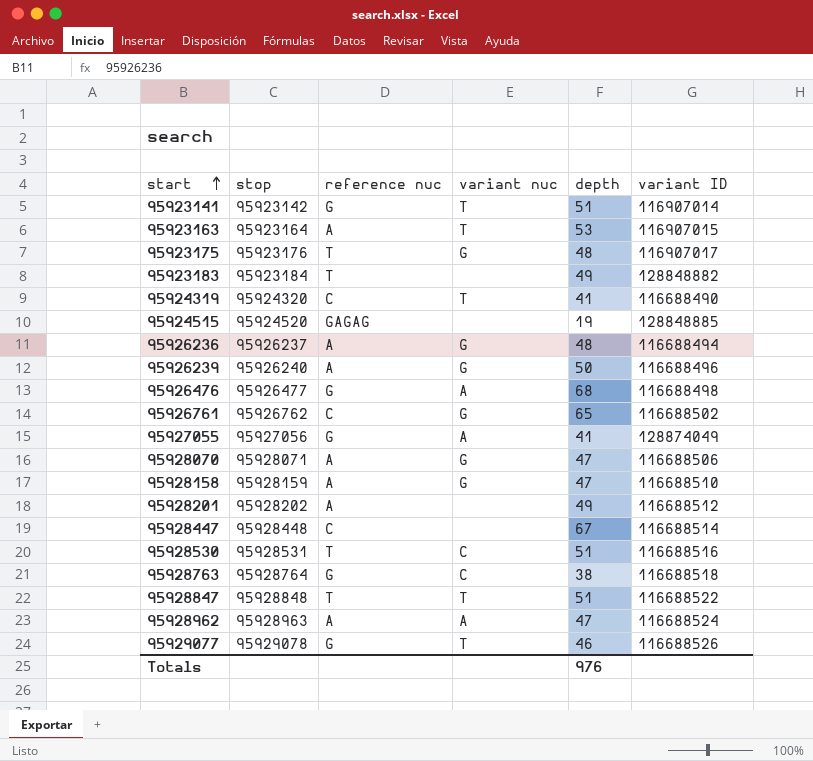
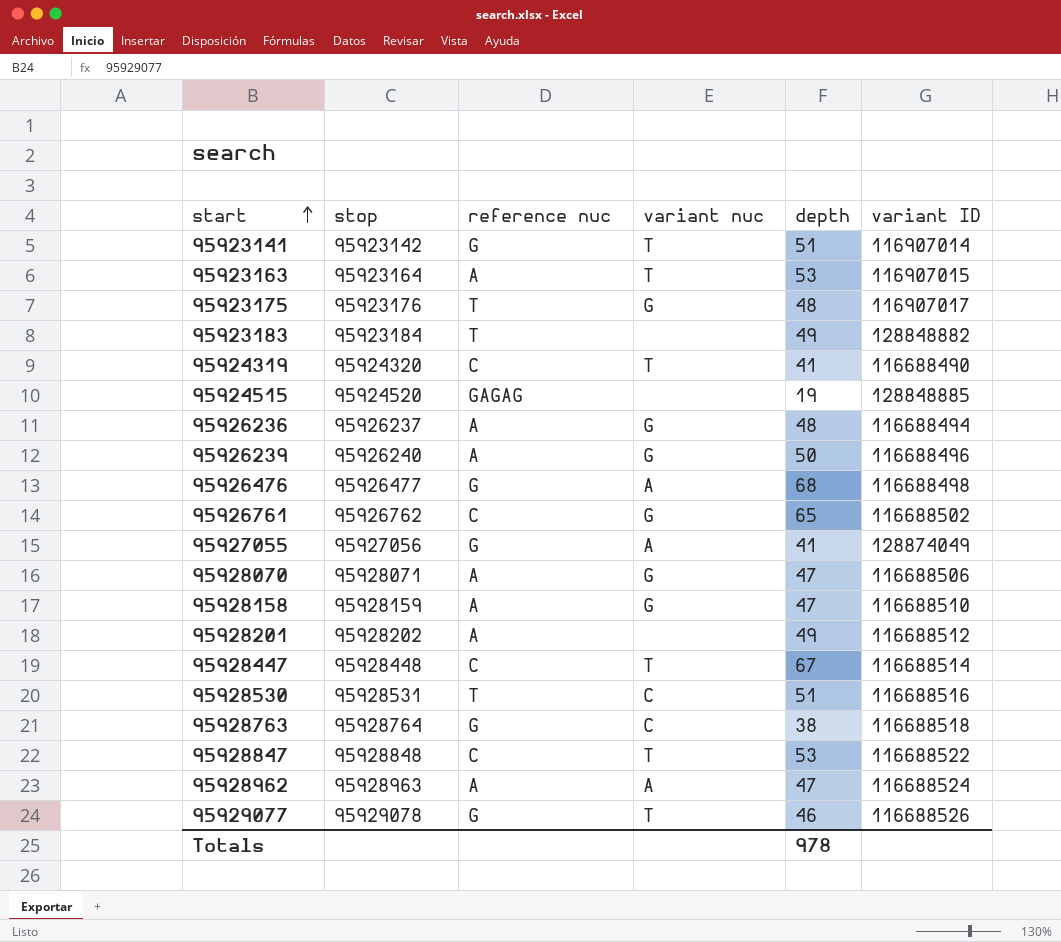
95928447 | variant nuc: none -> T
95928847 | reference nuc: T -> C
95928847 | depth: 51 -> 53
Totals | depth: 976 -> 978

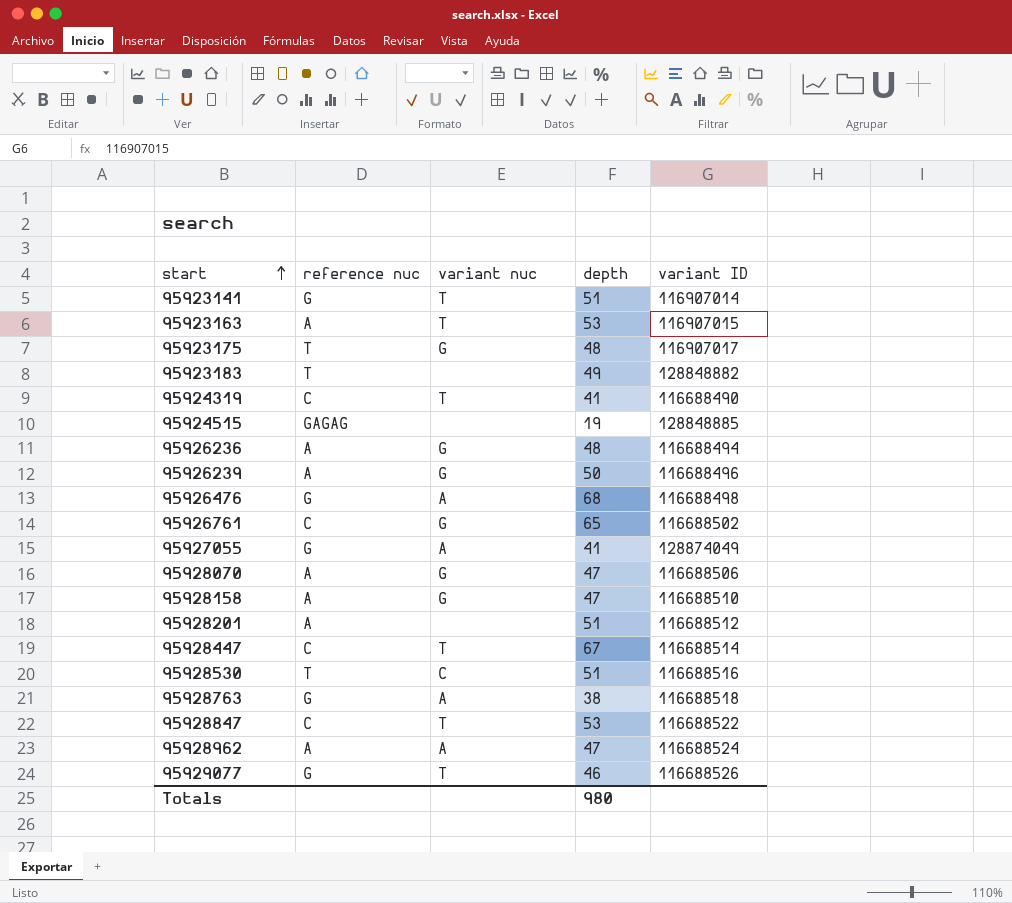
column stop | position: 2 -> none
95928201 | depth: 49 -> 51
95928763 | variant nuc: C -> A
Totals | depth: 978 -> 980

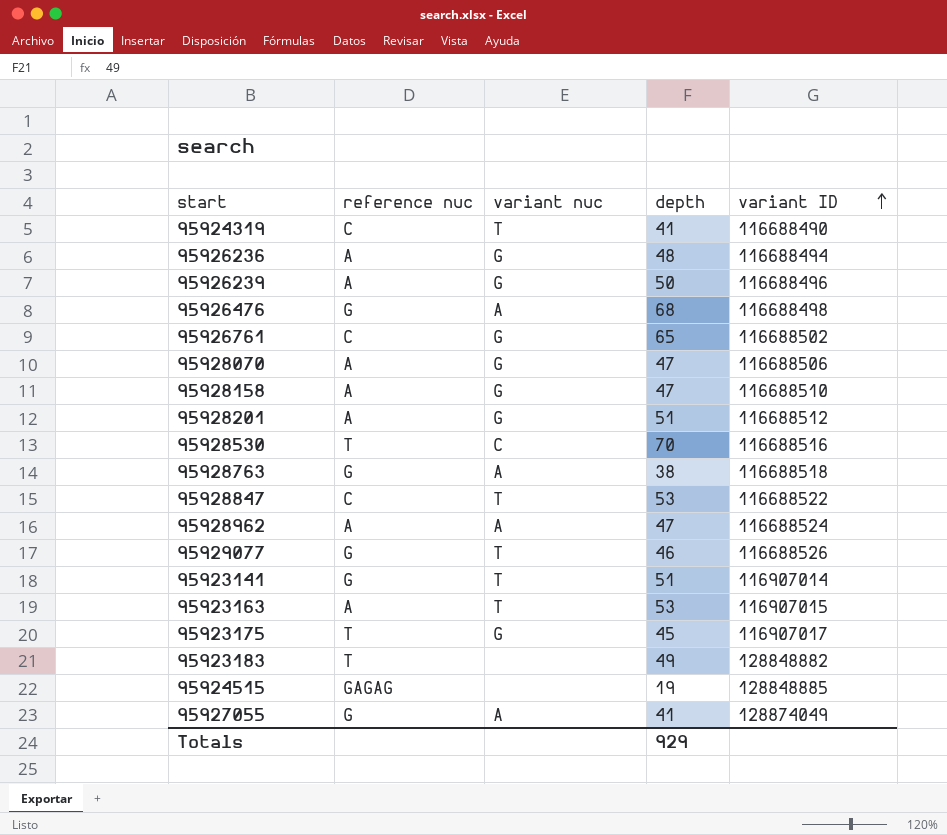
row order: start ascending -> variant ID ascending
row 95928447: C | T | 67 | 116688514 -> none
95928201 | variant nuc: none -> G
95928530 | depth: 51 -> 70
95923175 | depth: 48 -> 45
Totals | depth: 980 -> 929

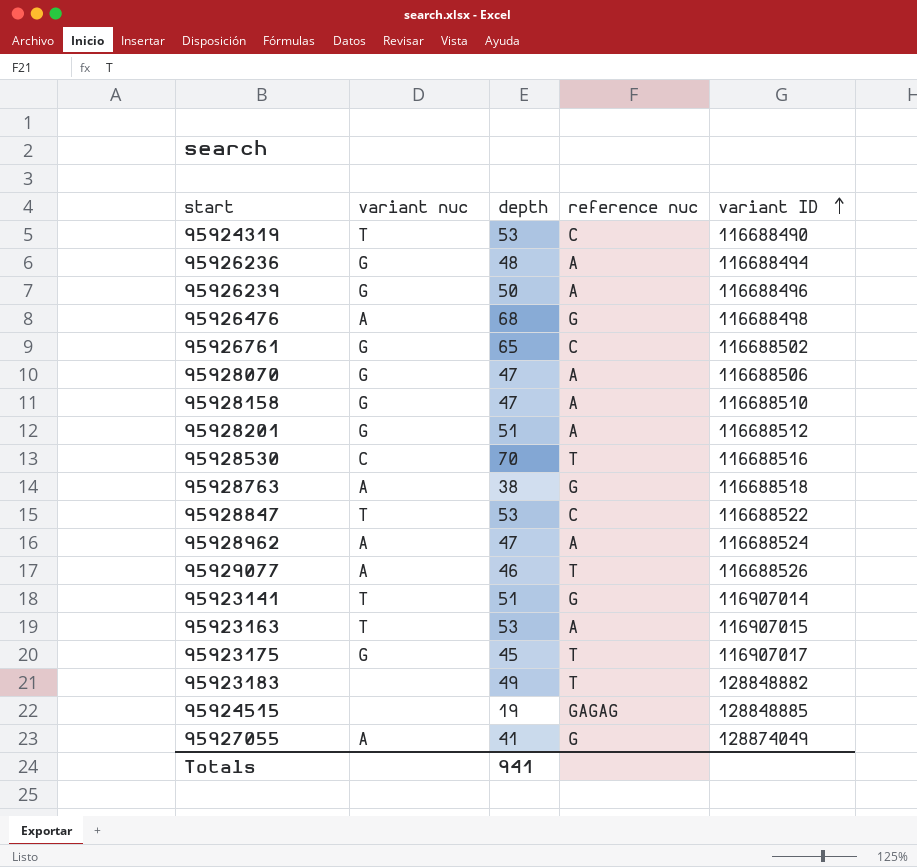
column reference nuc | position: 2 -> 4
95924319 | depth: 41 -> 53
95929077 | variant nuc: T -> A
95929077 | reference nuc: G -> T
Totals | depth: 929 -> 941

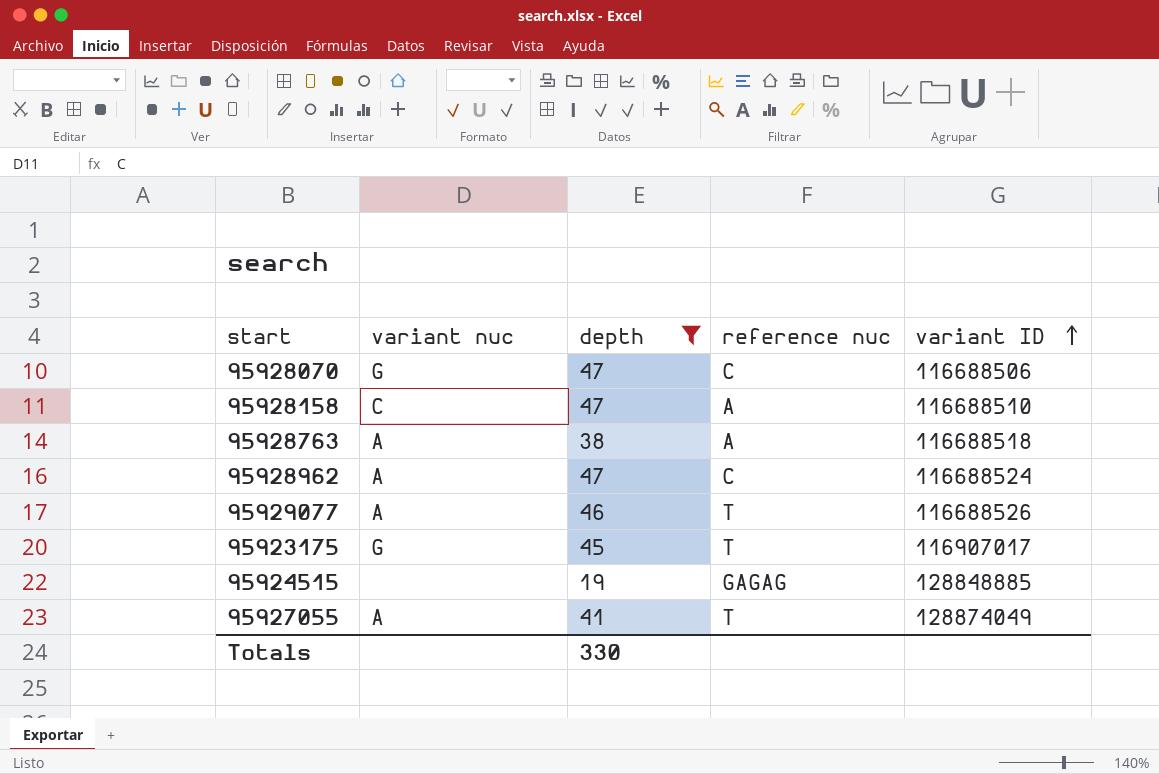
filter: none -> depth <= 47
95928070 | reference nuc: A -> C
95928158 | variant nuc: G -> C
95928763 | reference nuc: G -> A
95928962 | reference nuc: A -> C
95927055 | reference nuc: G -> T
Totals | depth: 941 -> 330

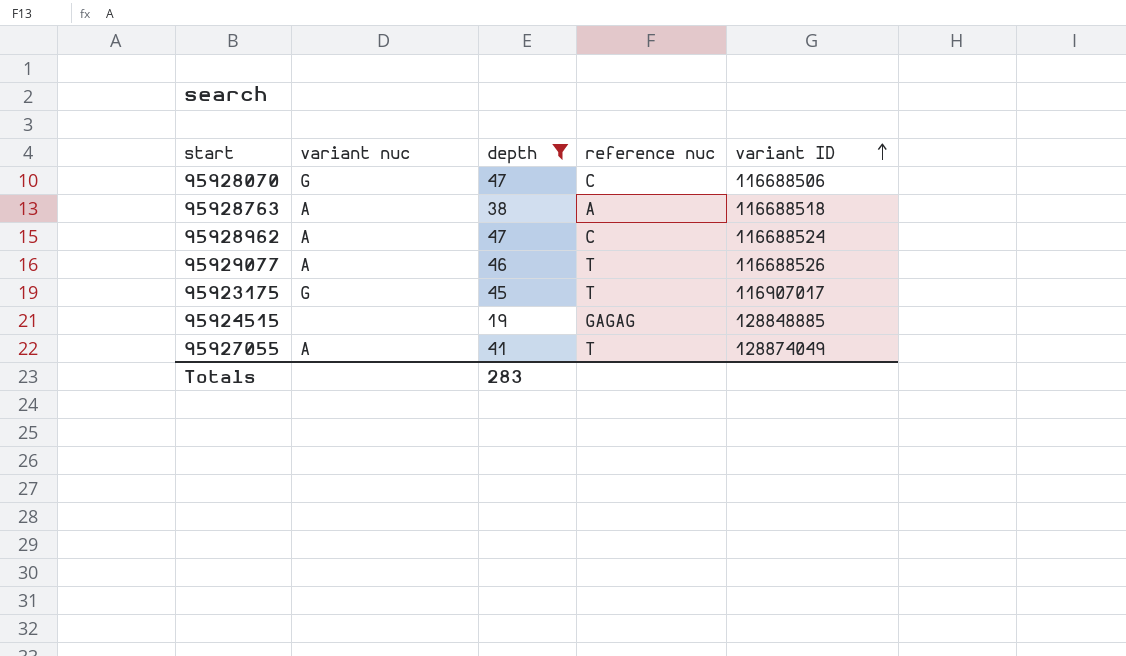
row 95928158: C | 47 | A | 116688510 -> none
Totals | depth: 330 -> 283

